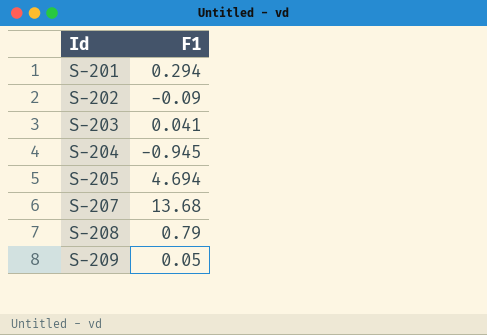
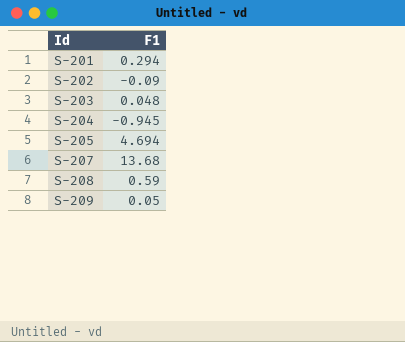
S-203 | F1: 0.041 -> 0.048
S-208 | F1: 0.79 -> 0.59

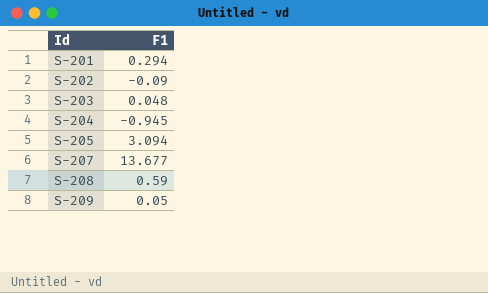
S-205 | F1: 4.694 -> 3.094
S-207 | F1: 13.68 -> 13.677

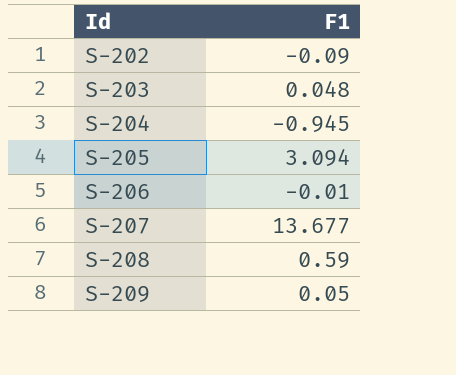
row S-201: 0.294 -> none
row S-206: none -> -0.01

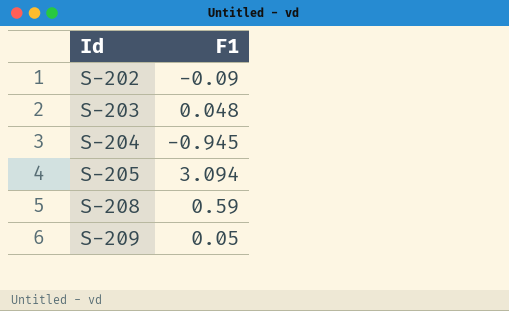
row S-206: -0.01 -> none
row S-207: 13.677 -> none

